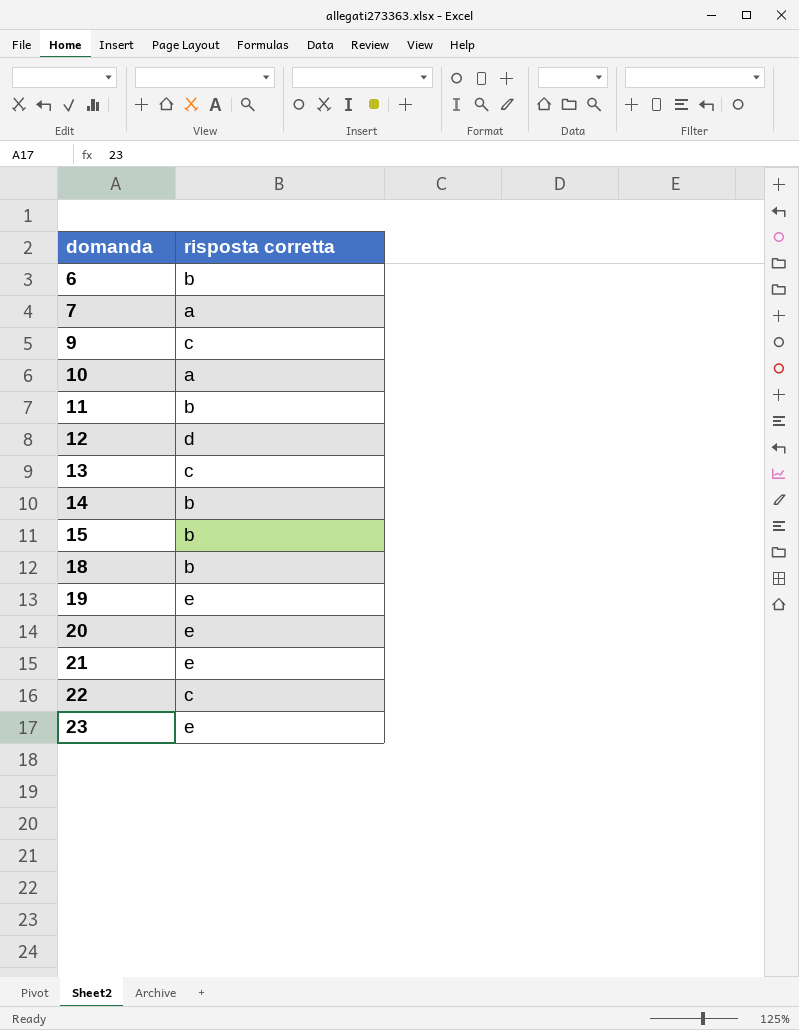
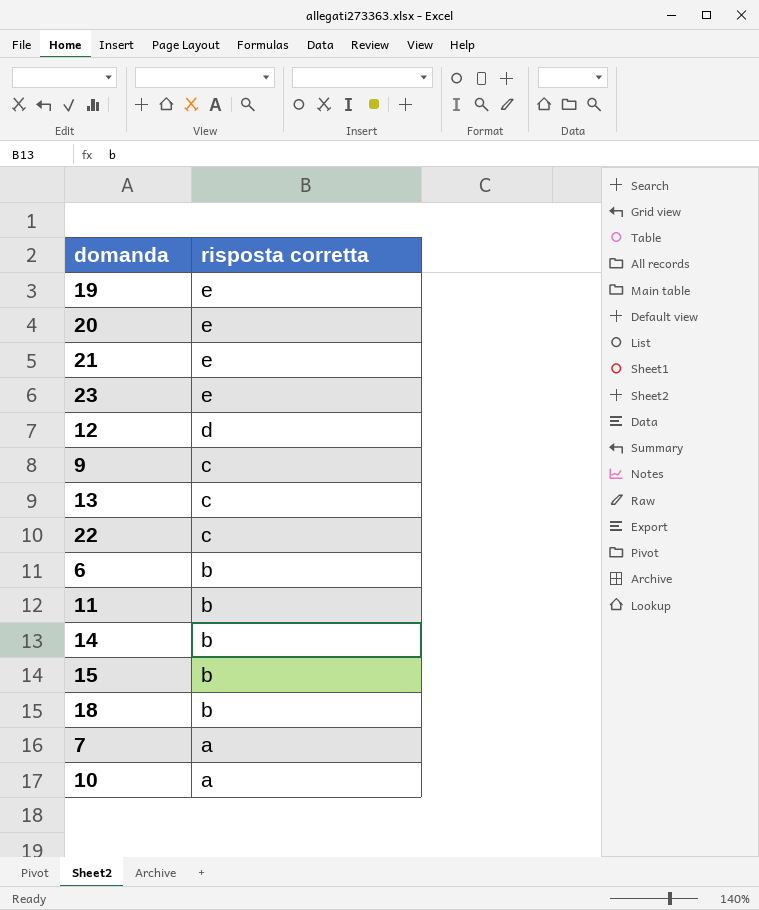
row order: domanda ascending -> risposta corretta descending

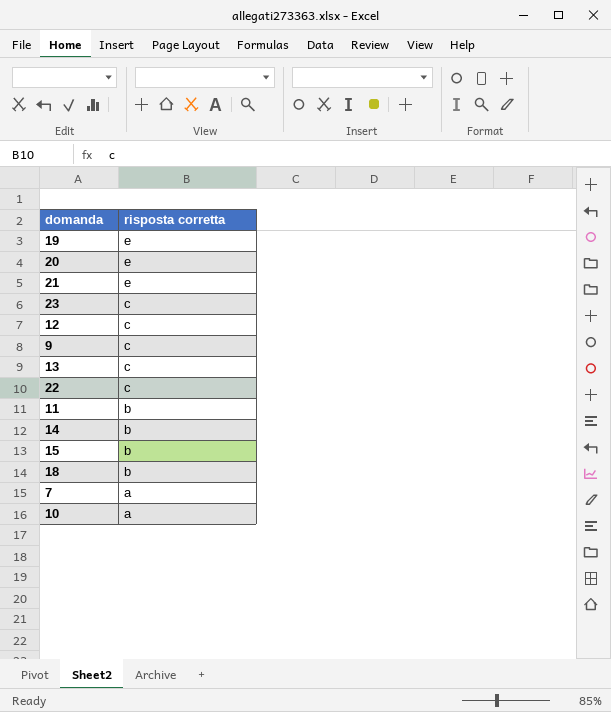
row 6: b -> none
23 | risposta corretta: e -> c
12 | risposta corretta: d -> c

